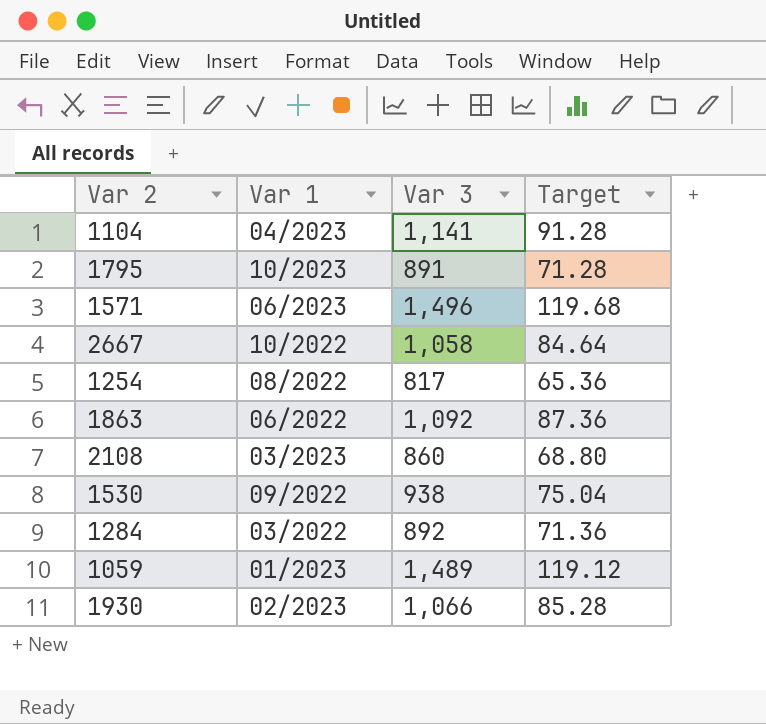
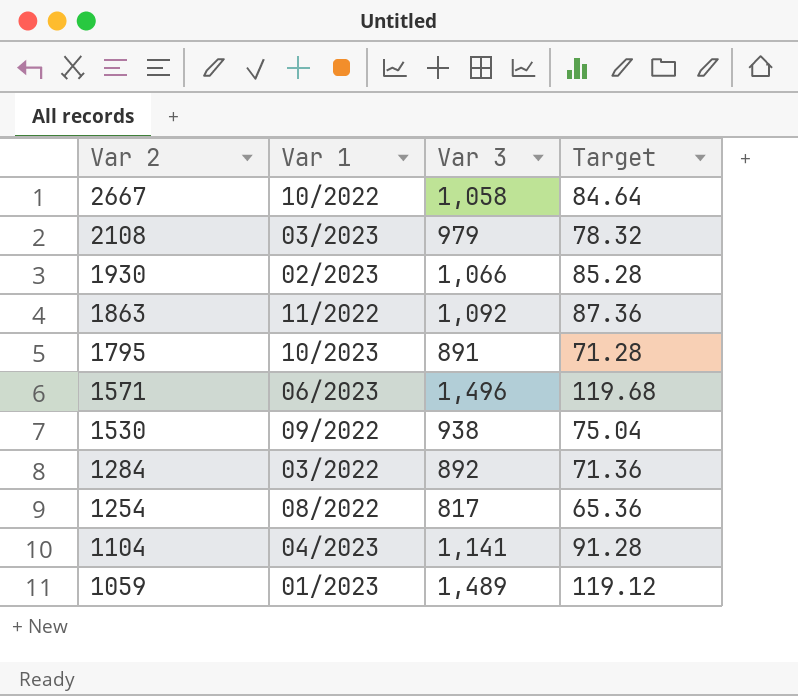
row order: none -> Var 2 descending
2108 | Var 3: 860 -> 979
2108 | Target: 68.80 -> 78.32
1863 | Var 1: 06/2022 -> 11/2022

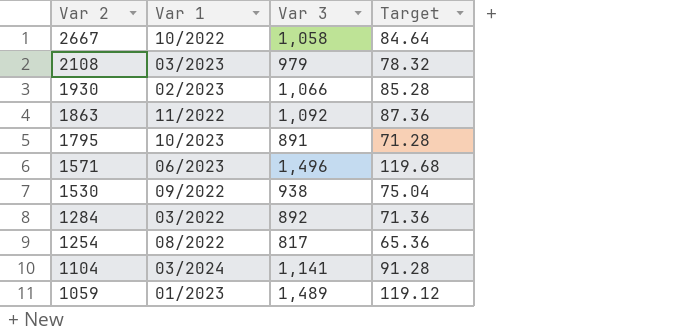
1104 | Var 1: 04/2023 -> 03/2024

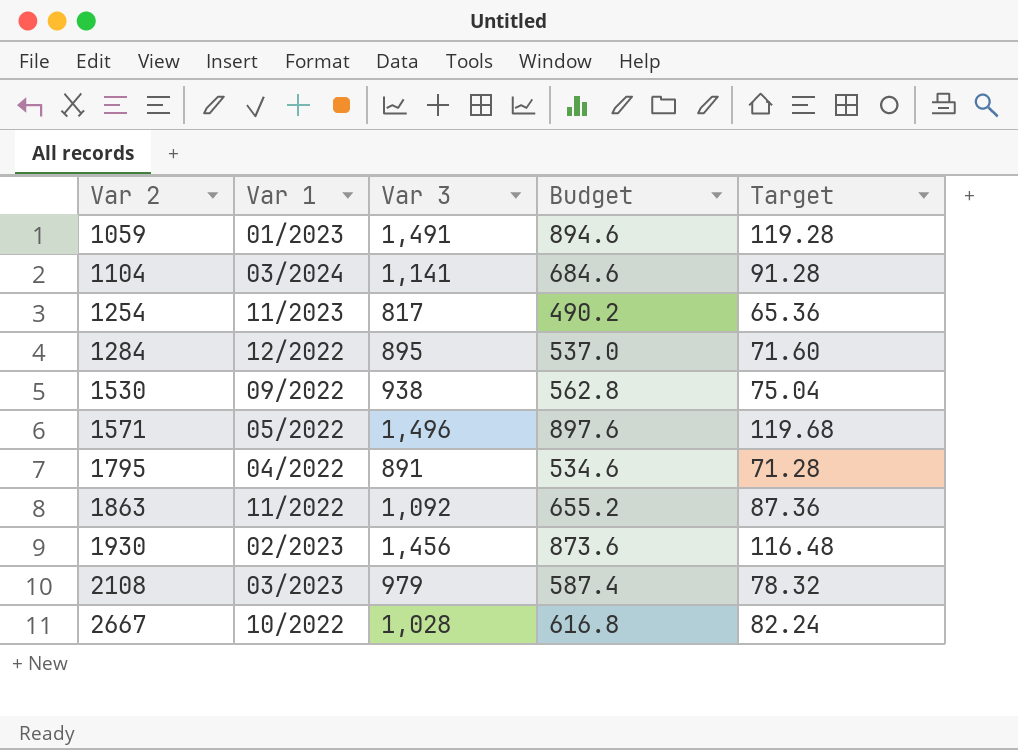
row order: Var 2 descending -> Var 2 ascending
column Budget | formula: none -> [Var 3] * 0.6
1059 | Var 3: 1,489 -> 1,491
1059 | Target: 119.12 -> 119.28
1254 | Var 1: 08/2022 -> 11/2023
1284 | Var 1: 03/2022 -> 12/2022
1284 | Var 3: 892 -> 895
1284 | Target: 71.36 -> 71.60
1571 | Var 1: 06/2023 -> 05/2022
1795 | Var 1: 10/2023 -> 04/2022
1930 | Var 3: 1,066 -> 1,456
1930 | Target: 85.28 -> 116.48
2667 | Var 3: 1,058 -> 1,028
2667 | Target: 84.64 -> 82.24

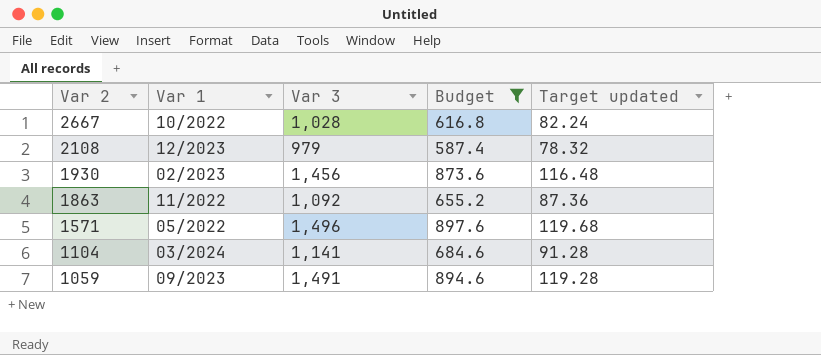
filter: none -> Budget >= 587.4
row order: Var 2 ascending -> Var 2 descending
column name: Target -> Target updated
2108 | Var 1: 03/2023 -> 12/2023
1059 | Var 1: 01/2023 -> 09/2023

